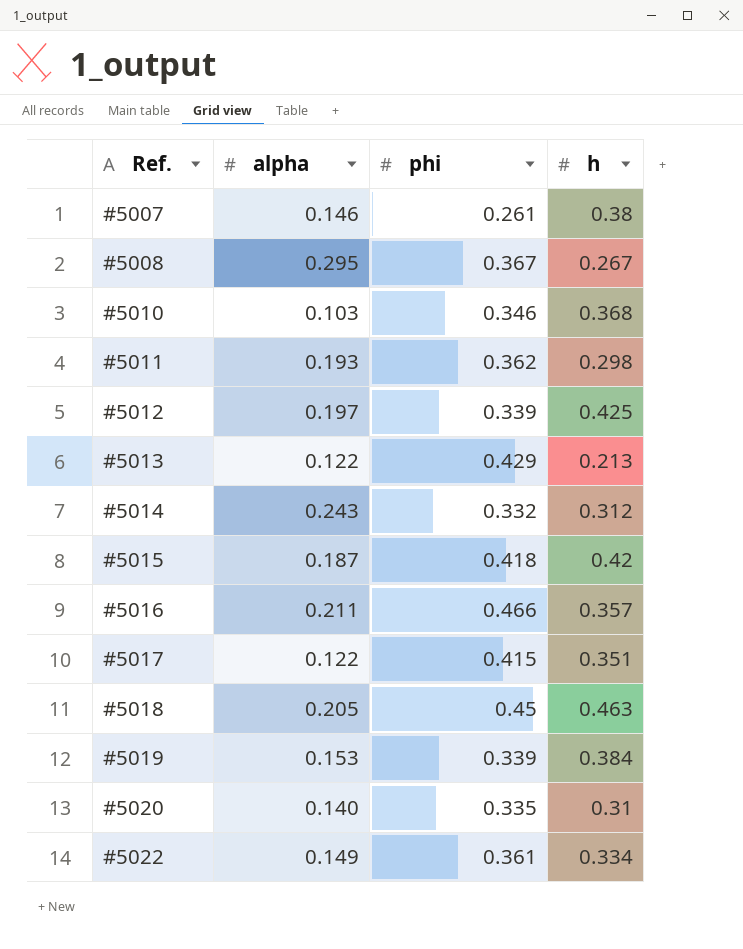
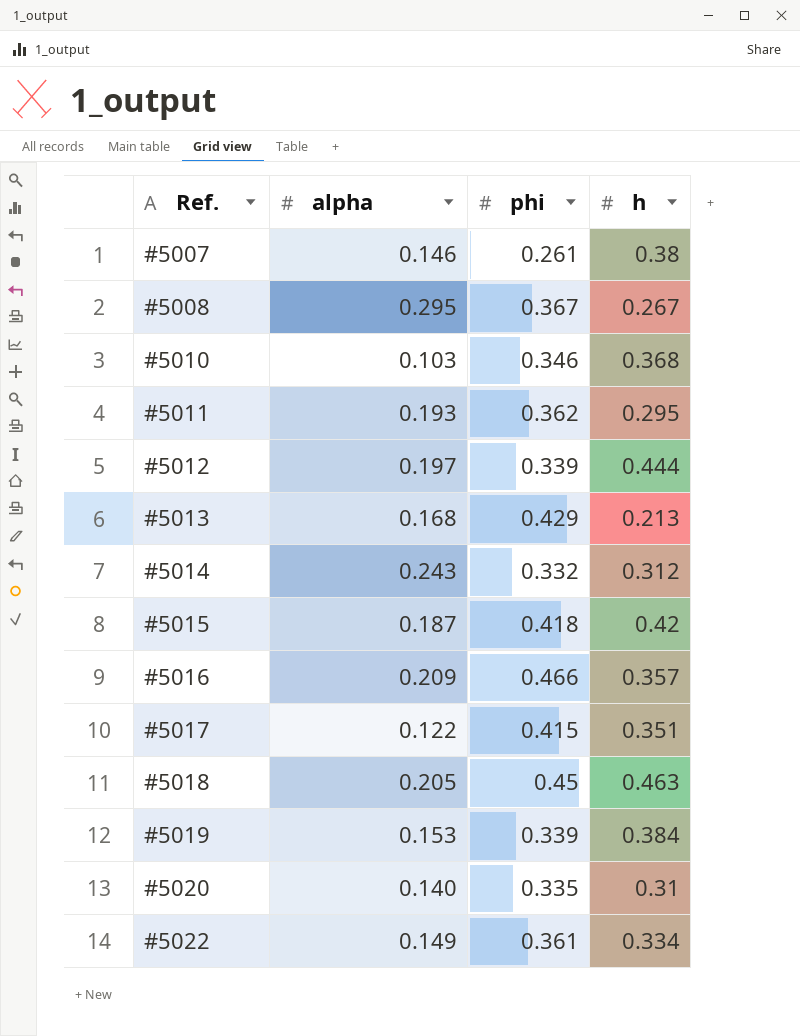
#5011 | h: 0.298 -> 0.295
#5012 | h: 0.425 -> 0.444
#5013 | alpha: 0.122 -> 0.168
#5016 | alpha: 0.211 -> 0.209

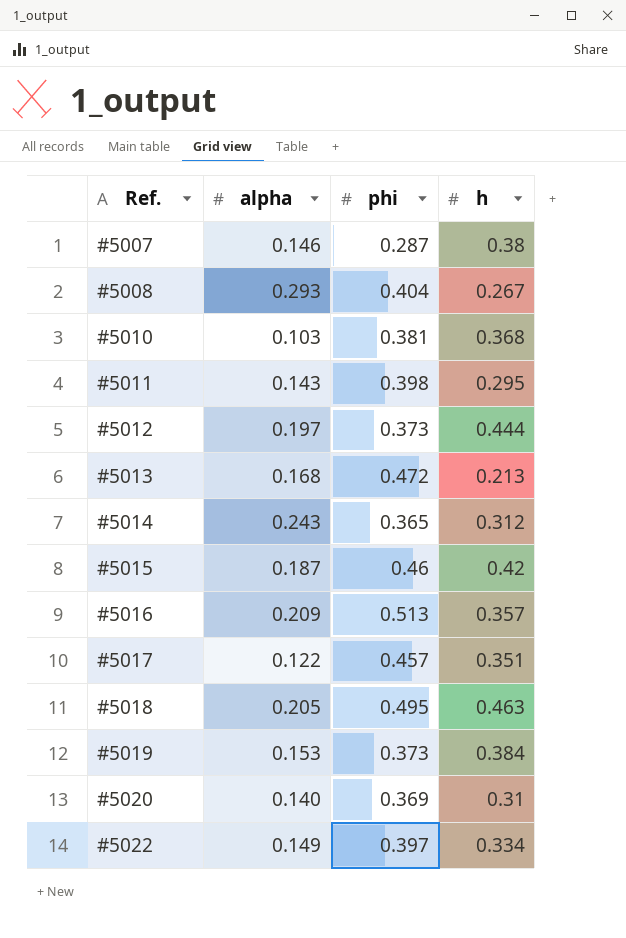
#5007 | phi: 0.261 -> 0.287
#5008 | alpha: 0.295 -> 0.293
#5008 | phi: 0.367 -> 0.404
#5010 | phi: 0.346 -> 0.381
#5011 | alpha: 0.193 -> 0.143
#5011 | phi: 0.362 -> 0.398
#5012 | phi: 0.339 -> 0.373
#5013 | phi: 0.429 -> 0.472
#5014 | phi: 0.332 -> 0.365
#5015 | phi: 0.418 -> 0.46
#5016 | phi: 0.466 -> 0.513
#5017 | phi: 0.415 -> 0.457
#5018 | phi: 0.45 -> 0.495
#5019 | phi: 0.339 -> 0.373
#5020 | phi: 0.335 -> 0.369
#5022 | phi: 0.361 -> 0.397

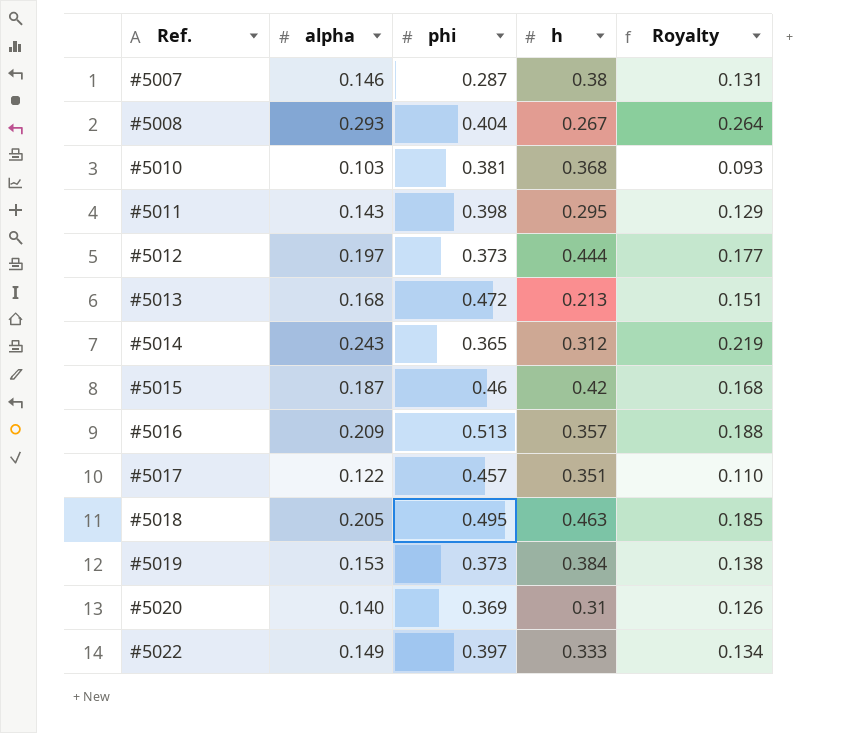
column Royalty | formula: none -> [alpha] * 0.9
#5022 | h: 0.334 -> 0.333

